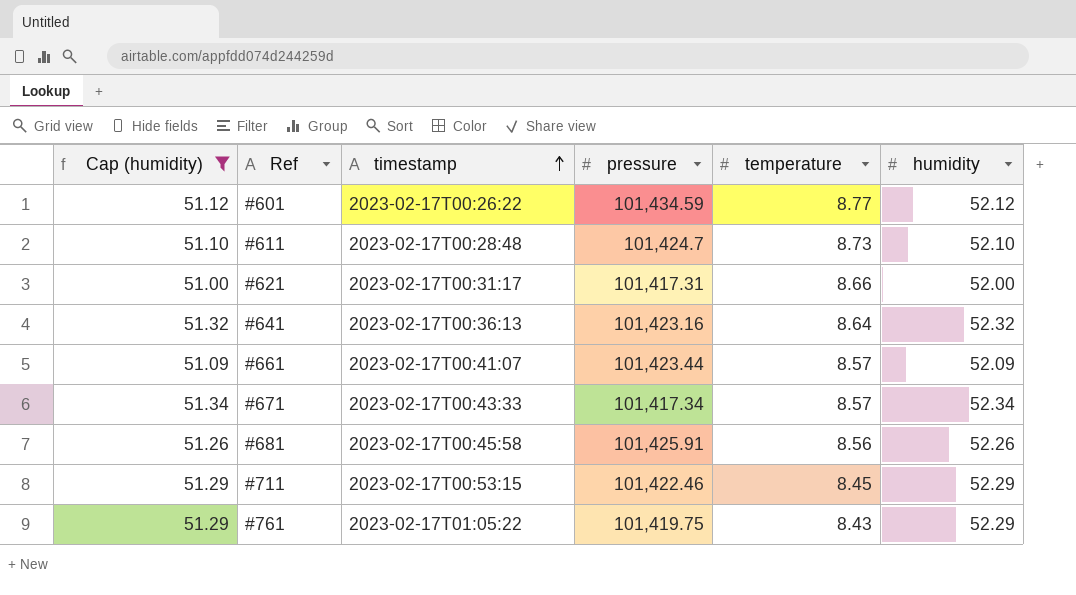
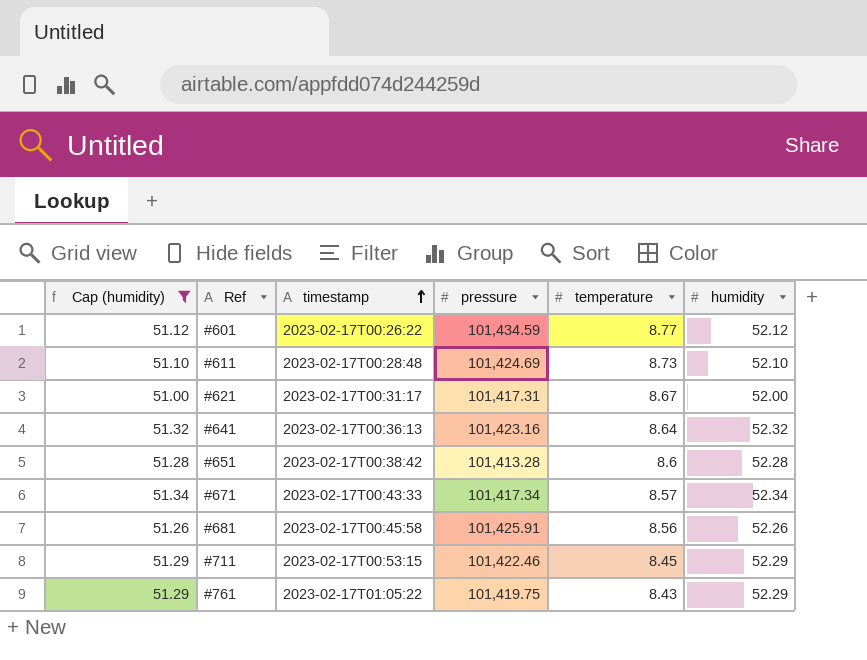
row #661: 51.09 | 2023-02-17T00:41:07 | 101,423.44 | 8.57 | 52.09 -> none
#611 | pressure: 101,424.7 -> 101,424.69
#621 | temperature: 8.66 -> 8.67
row #651: none -> 51.28 | 2023-02-17T00:38:42 | 101,413.28 | 8.6 | 52.28

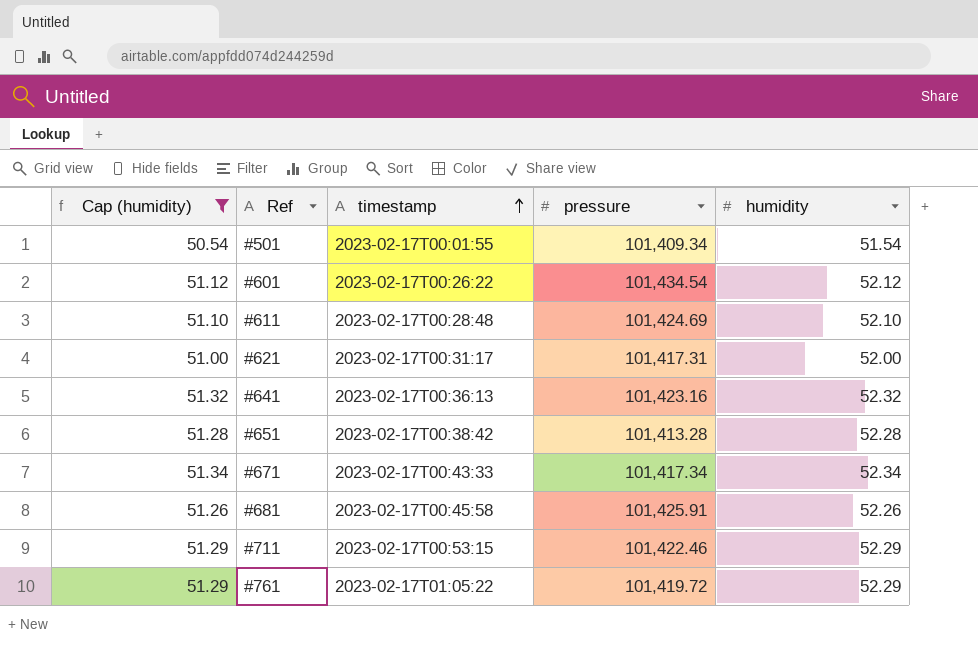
column temperature | position: 5 -> none
row #501: none -> 50.54 | 2023-02-17T00:01:55 | 101,409.34 | 51.54
#601 | pressure: 101,434.59 -> 101,434.54
#761 | pressure: 101,419.75 -> 101,419.72

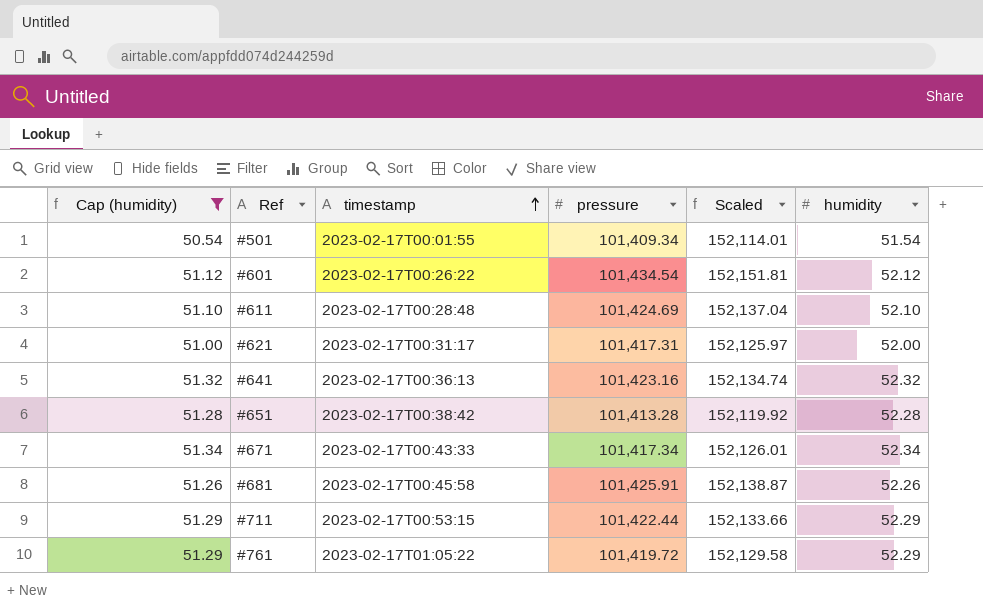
column Scaled | formula: none -> [pressure] * 1.5
#711 | pressure: 101,422.46 -> 101,422.44

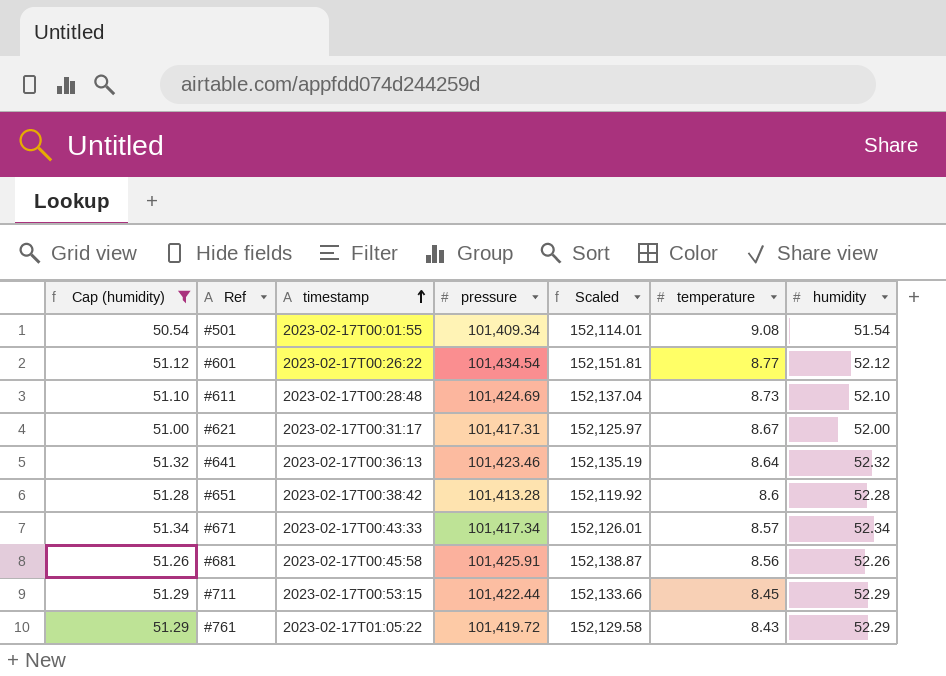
column temperature | position: none -> 6
#641 | pressure: 101,423.16 -> 101,423.46
#641 | Scaled: 152,134.74 -> 152,135.19

